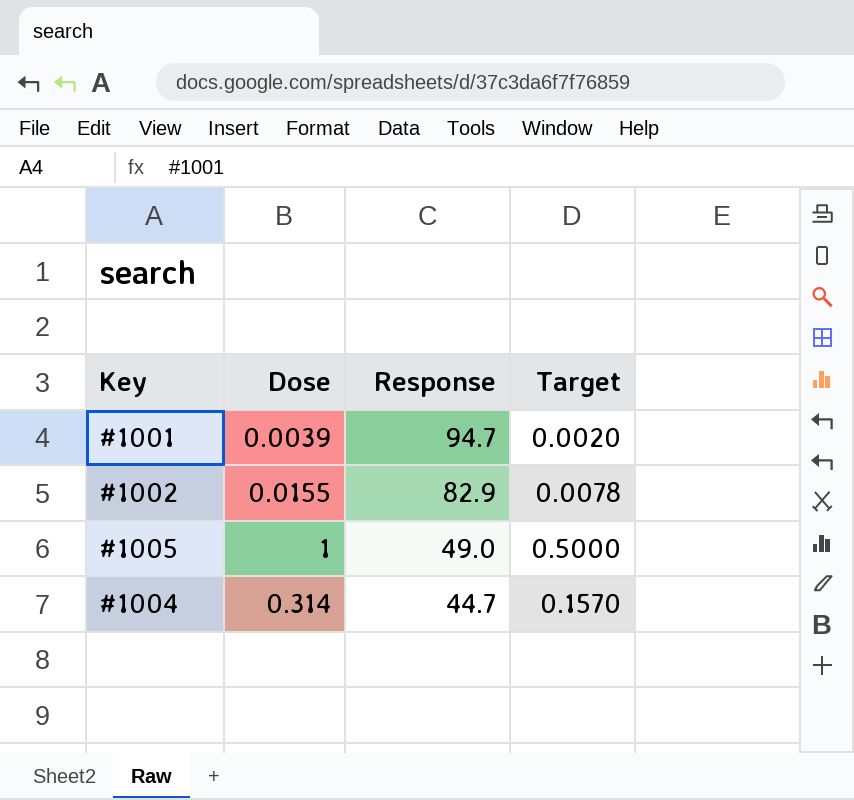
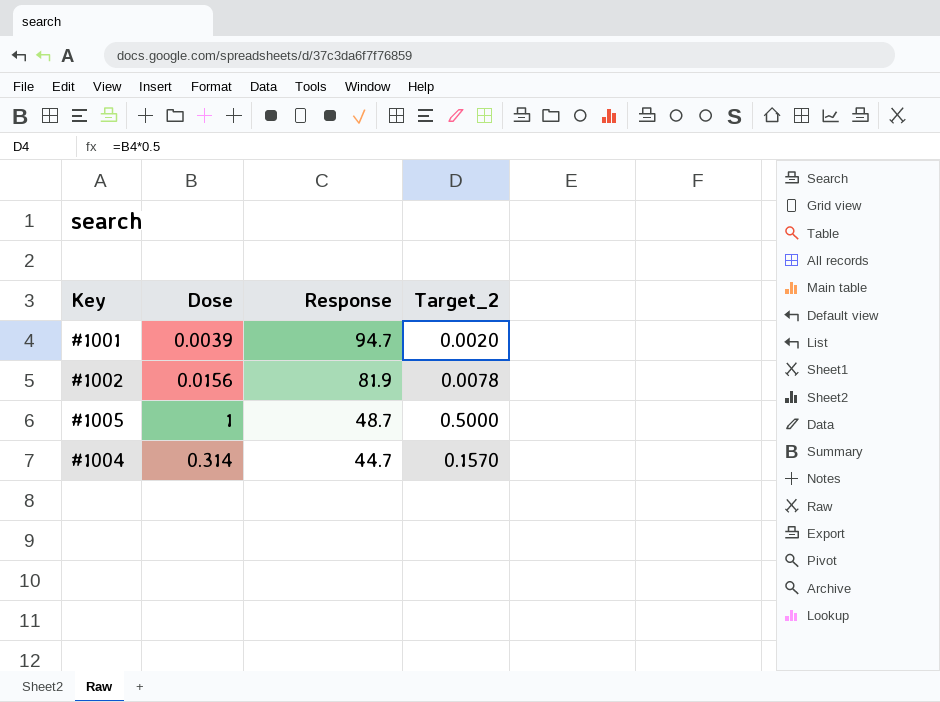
column name: Target -> Target_2
#1002 | Dose: 0.0155 -> 0.0156
#1002 | Response: 82.9 -> 81.9
#1005 | Response: 49.0 -> 48.7

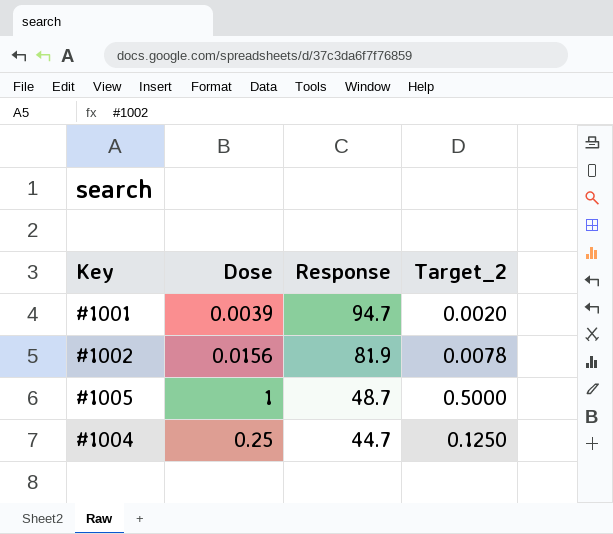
#1004 | Dose: 0.314 -> 0.25
#1004 | Target_2: 0.1570 -> 0.1250

